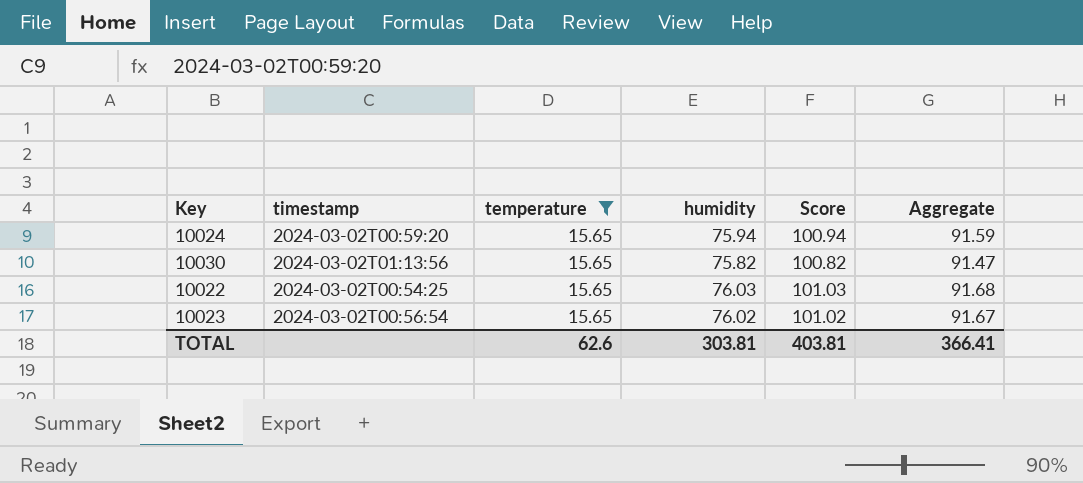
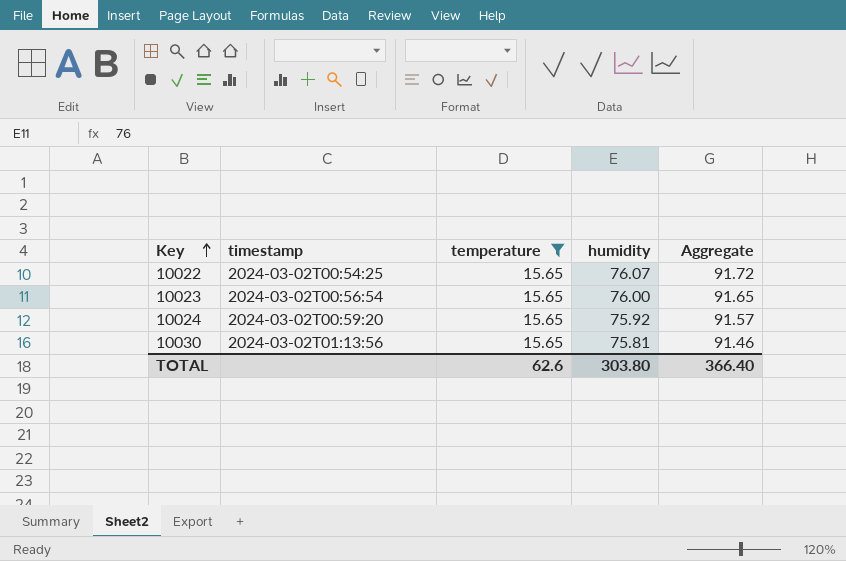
row order: none -> Key ascending
column Score | formula: [humidity] + 25 -> none
10022 | humidity: 76.03 -> 76.07
10022 | Aggregate: 91.68 -> 91.72
10023 | humidity: 76.02 -> 76.00
10023 | Aggregate: 91.67 -> 91.65
10024 | humidity: 75.94 -> 75.92
10024 | Aggregate: 91.59 -> 91.57
10030 | humidity: 75.82 -> 75.81
10030 | Aggregate: 91.47 -> 91.46
TOTAL | humidity: 303.81 -> 303.80
TOTAL | Aggregate: 366.41 -> 366.40

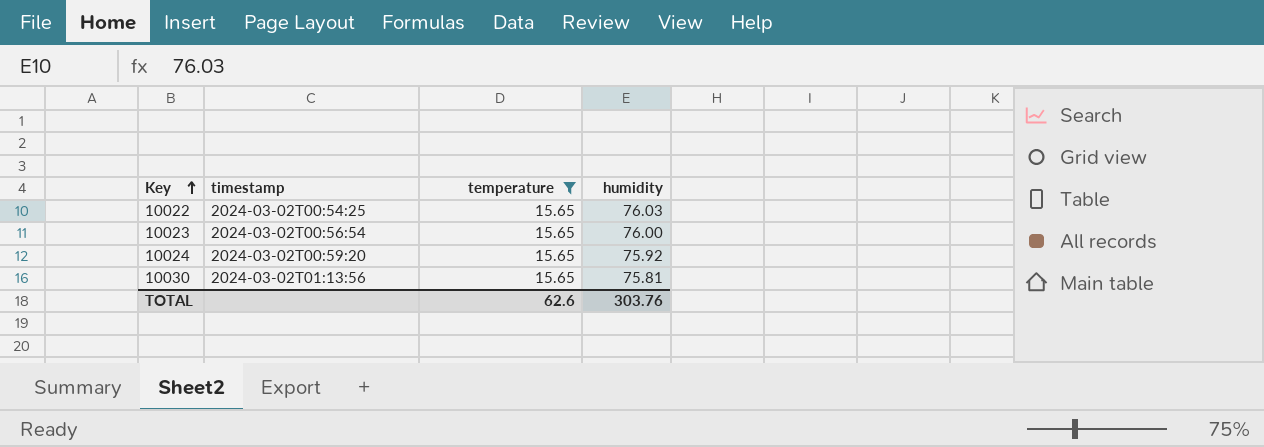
column Aggregate | formula: [temperature] + [humidity] -> none
10022 | humidity: 76.07 -> 76.03
TOTAL | humidity: 303.80 -> 303.76

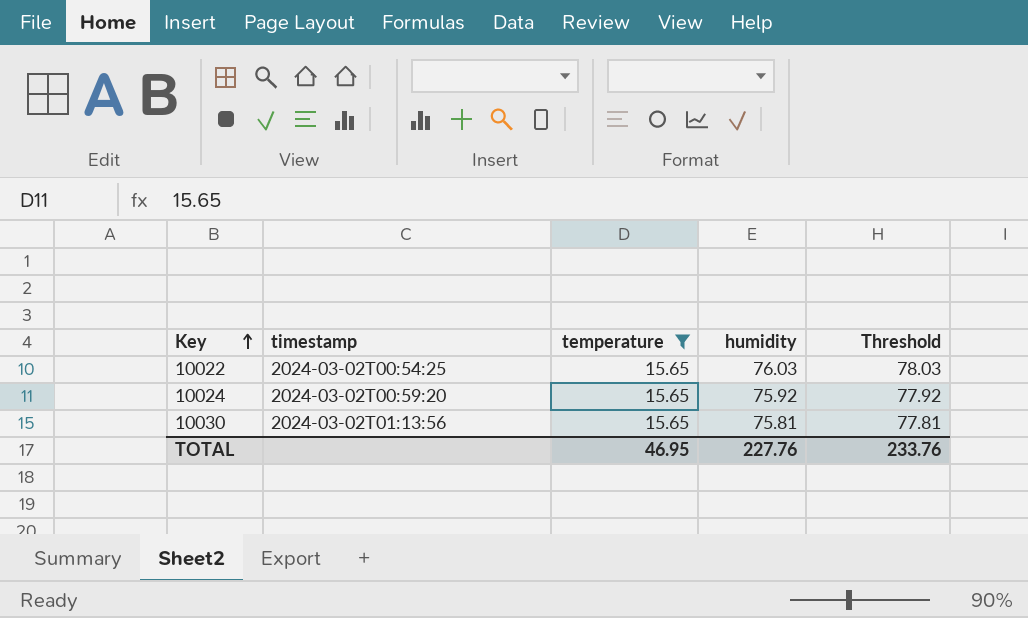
column Threshold | formula: none -> [humidity] + 2
row 10023: 2024-03-02T00:56:54 | 15.65 | 76.00 -> none
TOTAL | temperature: 62.6 -> 46.95
TOTAL | humidity: 303.76 -> 227.76

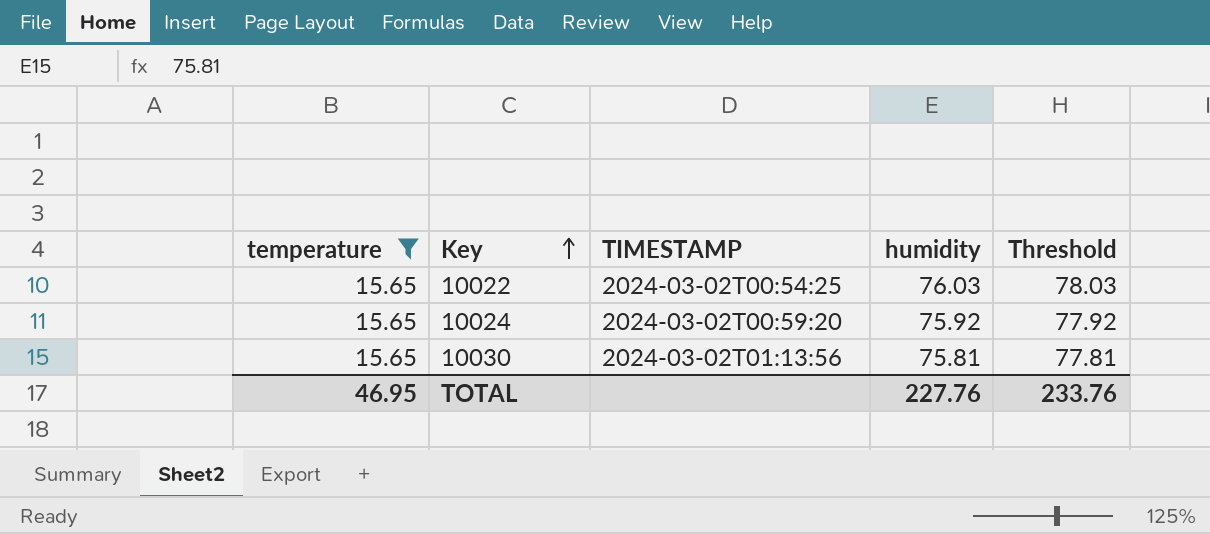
column temperature | position: 3 -> 1
column name: timestamp -> TIMESTAMP

